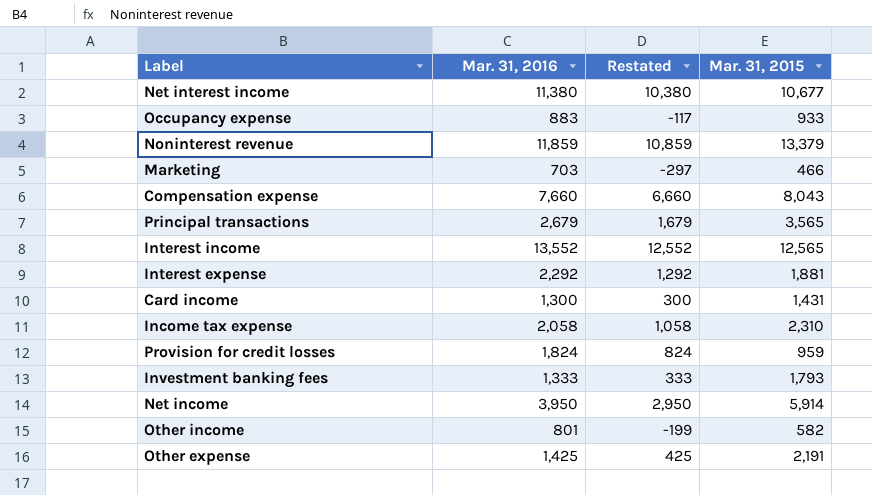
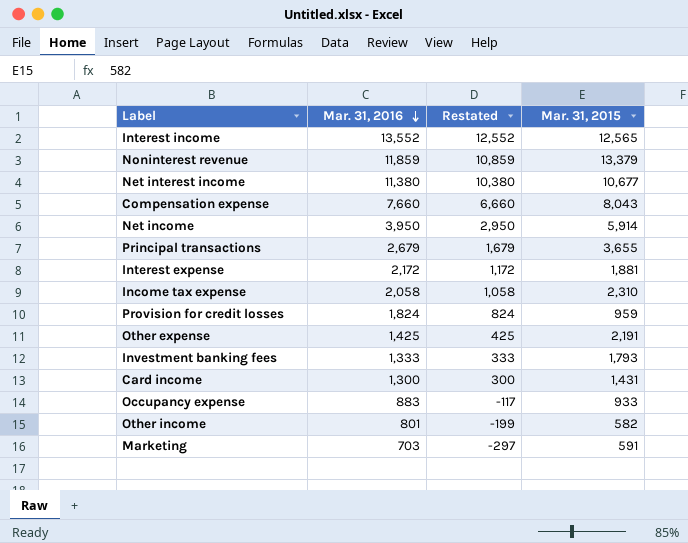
row order: none -> Mar. 31, 2016 descending
Principal transactions | Mar. 31, 2015: 3,565 -> 3,655
Interest expense | Mar. 31, 2016: 2,292 -> 2,172
Interest expense | Restated: 1,292 -> 1,172
Marketing | Mar. 31, 2015: 466 -> 591

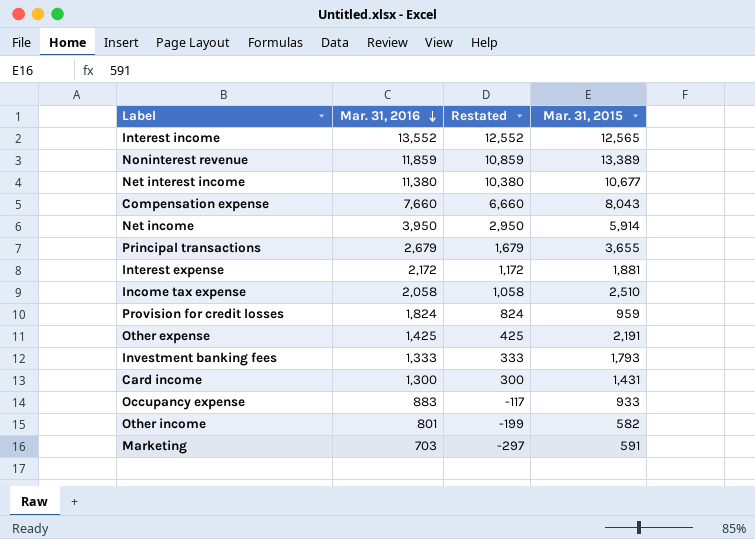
Noninterest revenue | Mar. 31, 2015: 13,379 -> 13,389
Income tax expense | Mar. 31, 2015: 2,310 -> 2,510

